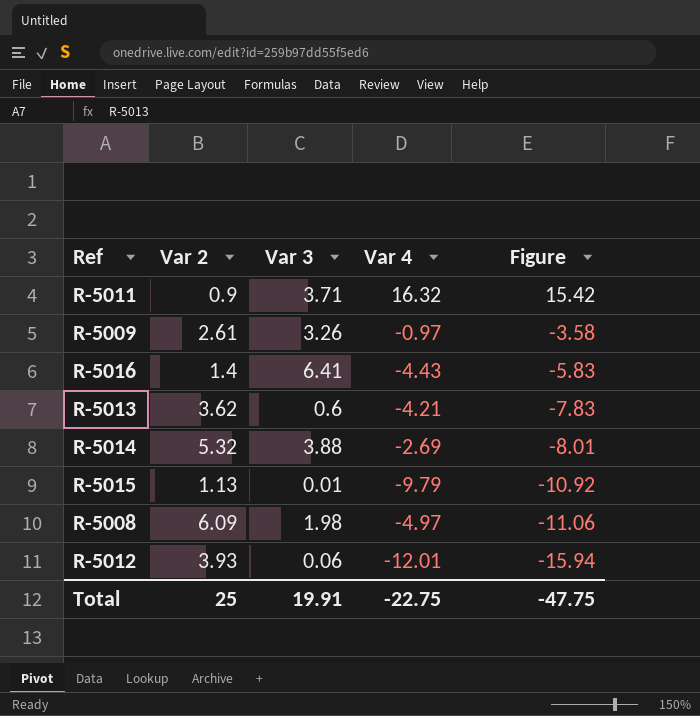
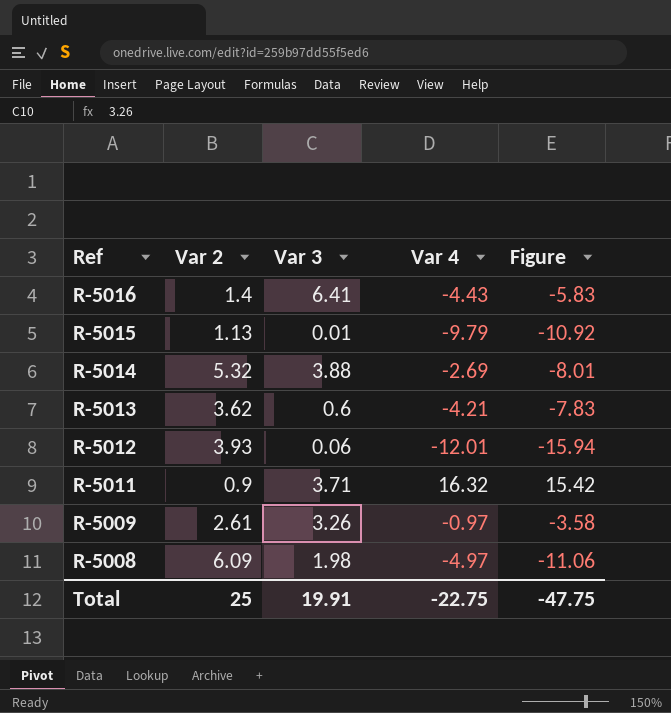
row order: Figure descending -> Ref descending

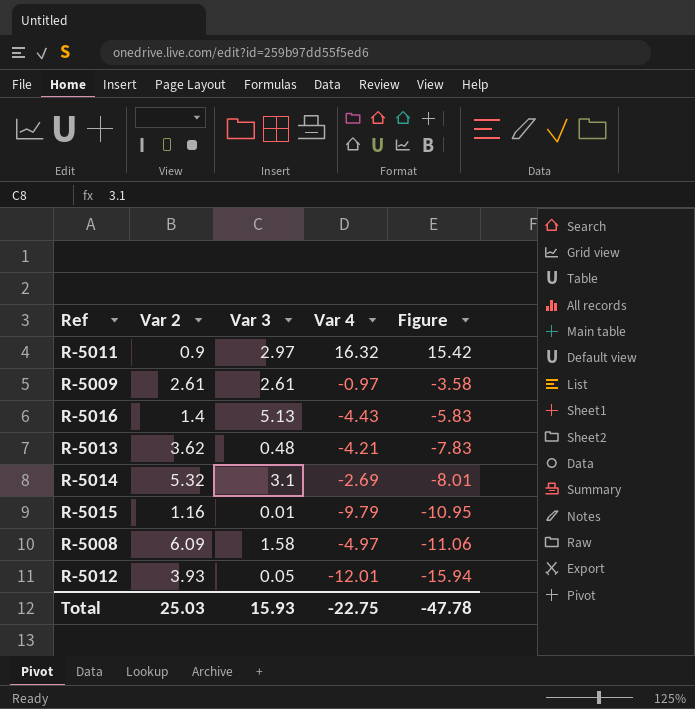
row order: Ref descending -> Figure descending
R-5011 | Var 3: 3.71 -> 2.97
R-5009 | Var 3: 3.26 -> 2.61
R-5016 | Var 3: 6.41 -> 5.13
R-5013 | Var 3: 0.6 -> 0.48
R-5014 | Var 3: 3.88 -> 3.1
R-5015 | Var 2: 1.13 -> 1.16
R-5015 | Figure: -10.92 -> -10.95
R-5008 | Var 3: 1.98 -> 1.58
R-5012 | Var 3: 0.06 -> 0.05
Total | Var 2: 25 -> 25.03
Total | Var 3: 19.91 -> 15.93
Total | Figure: -47.75 -> -47.78

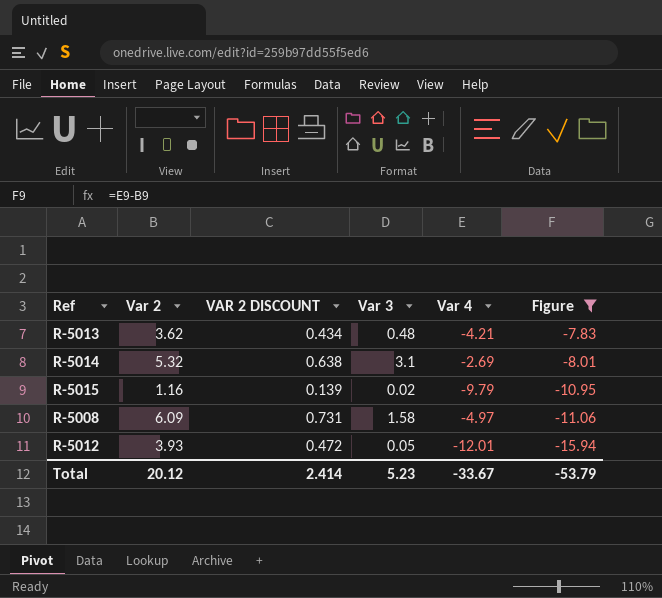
filter: none -> Figure <= -7.83
column VAR 2 DISCOUNT | formula: none -> [Var 2] * 0.12
R-5015 | Var 3: 0.01 -> 0.02
Total | Var 2: 25.03 -> 20.12
Total | Var 3: 15.93 -> 5.23
Total | Var 4: -22.75 -> -33.67
Total | Figure: -47.78 -> -53.79

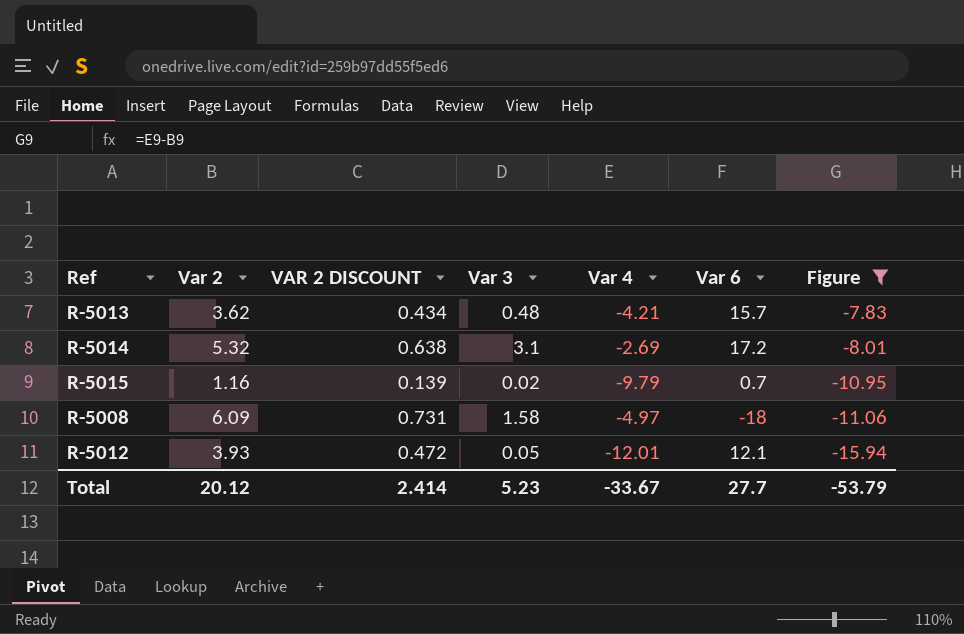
column Var 6 | position: none -> 6

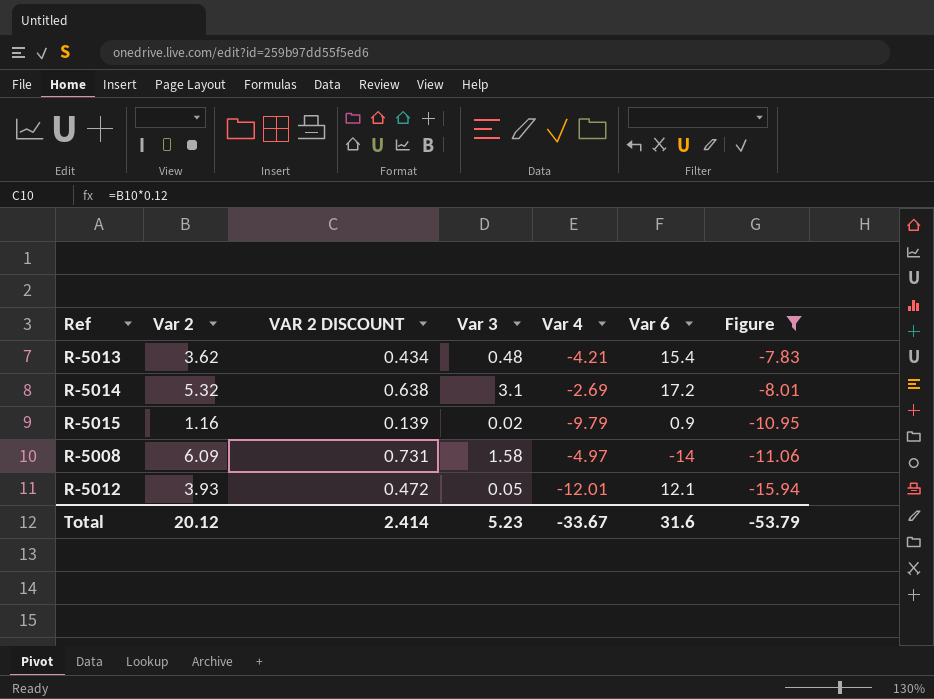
R-5013 | Var 6: 15.7 -> 15.4
R-5015 | Var 6: 0.7 -> 0.9
R-5008 | Var 6: -18 -> -14
Total | Var 6: 27.7 -> 31.6

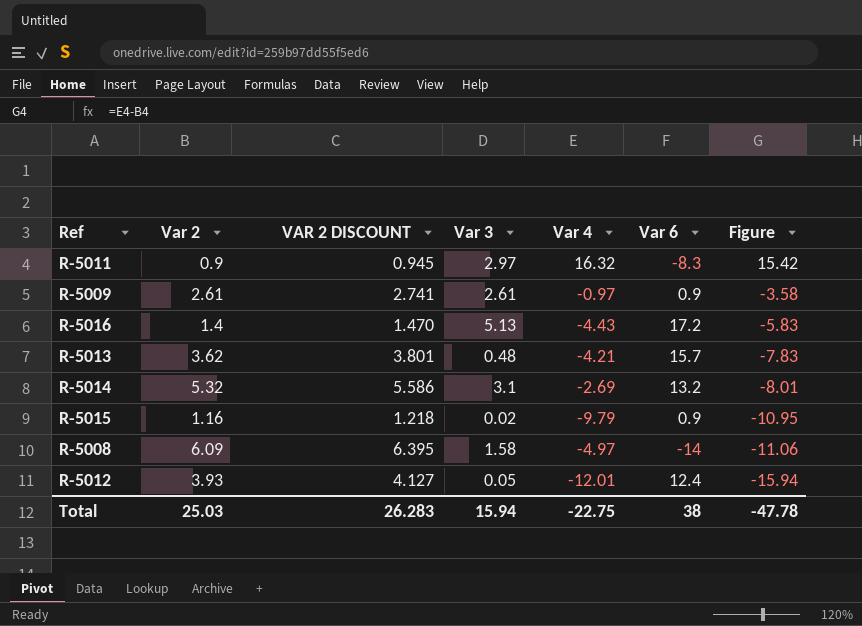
filter: Figure <= -7.83 -> none
column VAR 2 DISCOUNT | formula: [Var 2] * 0.12 -> [Var 2] * 1.05
R-5013 | Var 6: 15.4 -> 15.7
R-5014 | Var 6: 17.2 -> 13.2
R-5012 | Var 6: 12.1 -> 12.4
Total | Var 2: 20.12 -> 25.03
Total | VAR 2 DISCOUNT: 2.414 -> 26.283
Total | Var 3: 5.23 -> 15.94
Total | Var 4: -33.67 -> -22.75
Total | Var 6: 31.6 -> 38
Total | Figure: -53.79 -> -47.78

